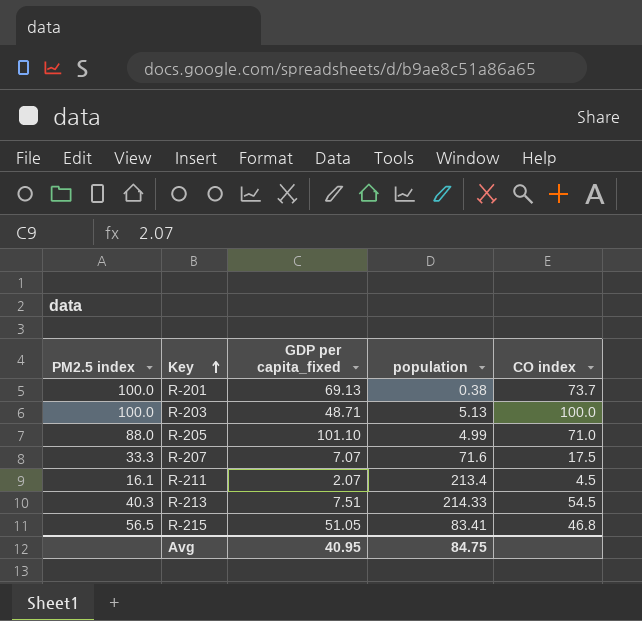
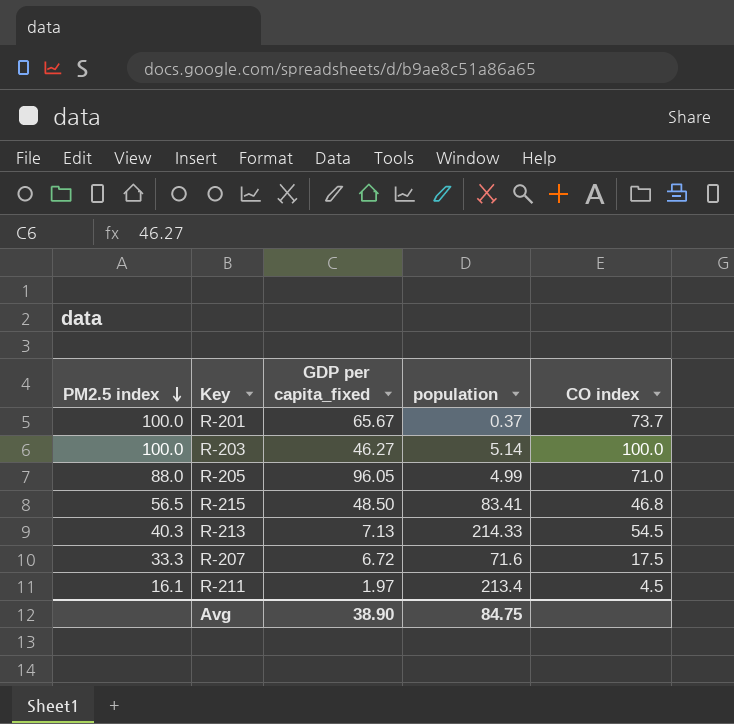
row order: Key ascending -> PM2.5 index descending
R-201 | GDP per capita_fixed: 69.13 -> 65.67
R-201 | population: 0.38 -> 0.37
R-203 | GDP per capita_fixed: 48.71 -> 46.27
R-203 | population: 5.13 -> 5.14
R-205 | GDP per capita_fixed: 101.10 -> 96.05
R-215 | GDP per capita_fixed: 51.05 -> 48.50
R-213 | GDP per capita_fixed: 7.51 -> 7.13
R-207 | GDP per capita_fixed: 7.07 -> 6.72
R-211 | GDP per capita_fixed: 2.07 -> 1.97
Avg | GDP per capita_fixed: 40.95 -> 38.90

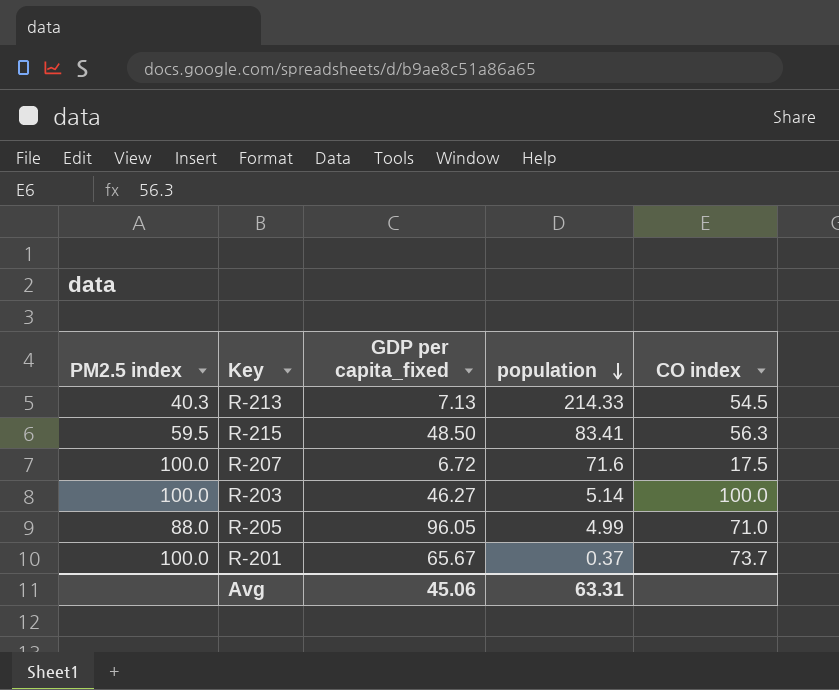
row order: PM2.5 index descending -> population descending
row R-211: 16.1 | 1.97 | 213.4 | 4.5 -> none
R-215 | PM2.5 index: 56.5 -> 59.5
R-215 | CO index: 46.8 -> 56.3
R-207 | PM2.5 index: 33.3 -> 100.0
Avg | GDP per capita_fixed: 38.90 -> 45.06
Avg | population: 84.75 -> 63.31

